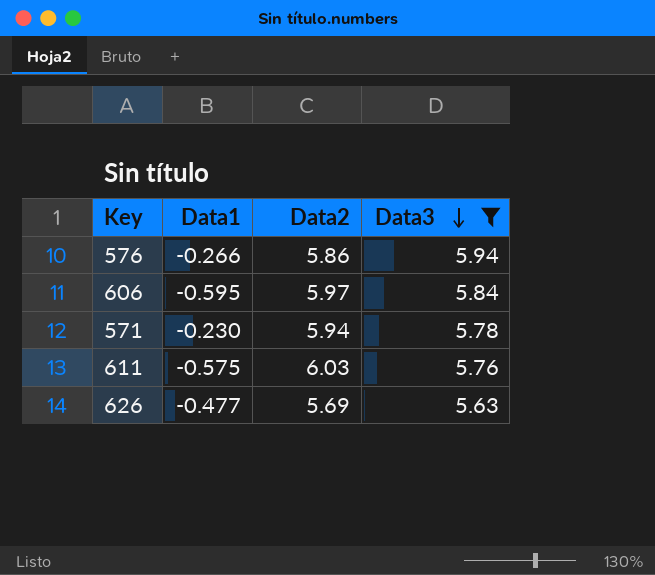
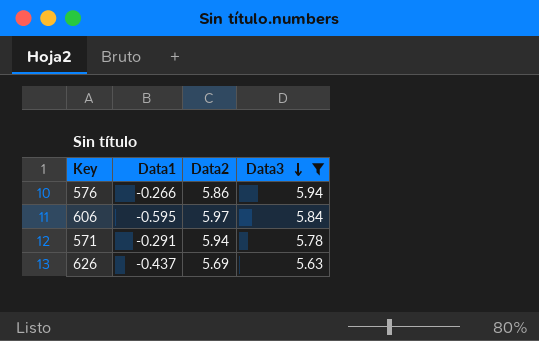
row 611: -0.575 | 6.03 | 5.76 -> none
571 | Data1: -0.230 -> -0.291
626 | Data1: -0.477 -> -0.437

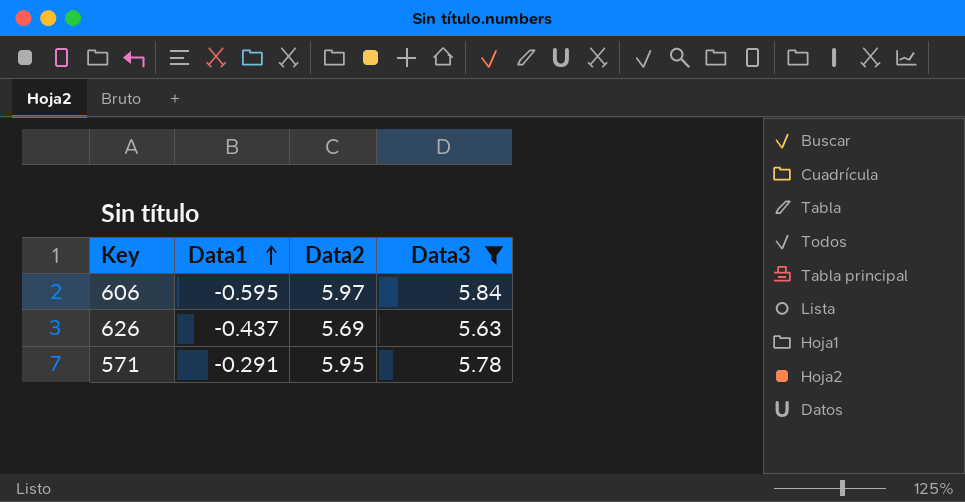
row order: Data3 descending -> Data1 ascending
row 576: -0.266 | 5.86 | 5.94 -> none
571 | Data2: 5.94 -> 5.95

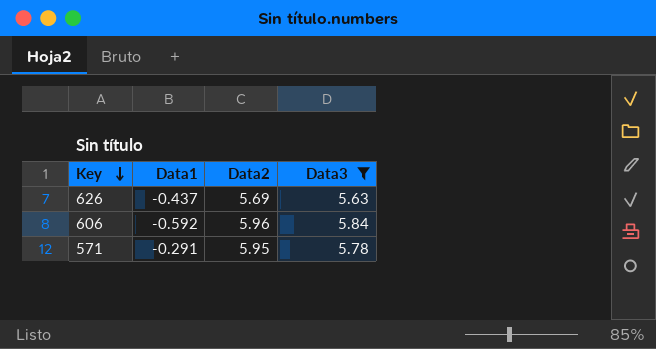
row order: Data1 ascending -> Key descending
606 | Data1: -0.595 -> -0.592
606 | Data2: 5.97 -> 5.96

